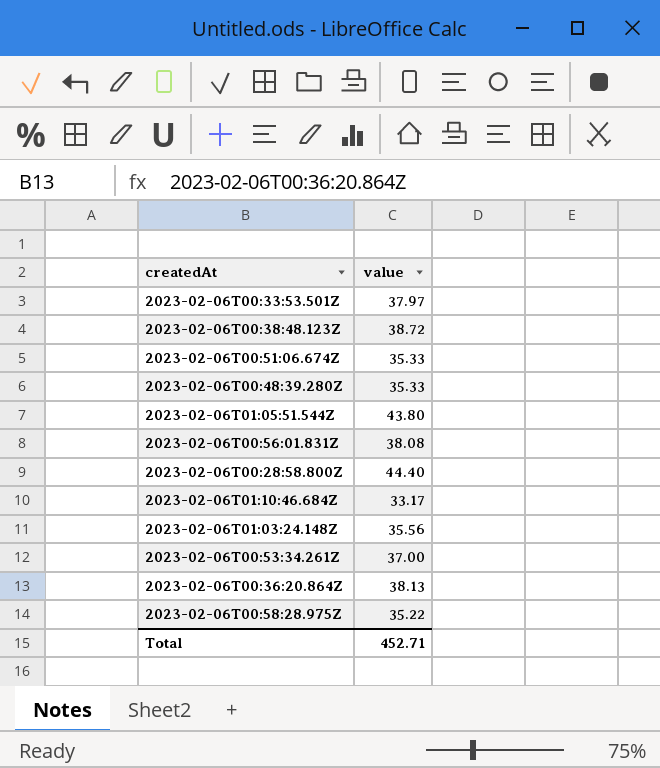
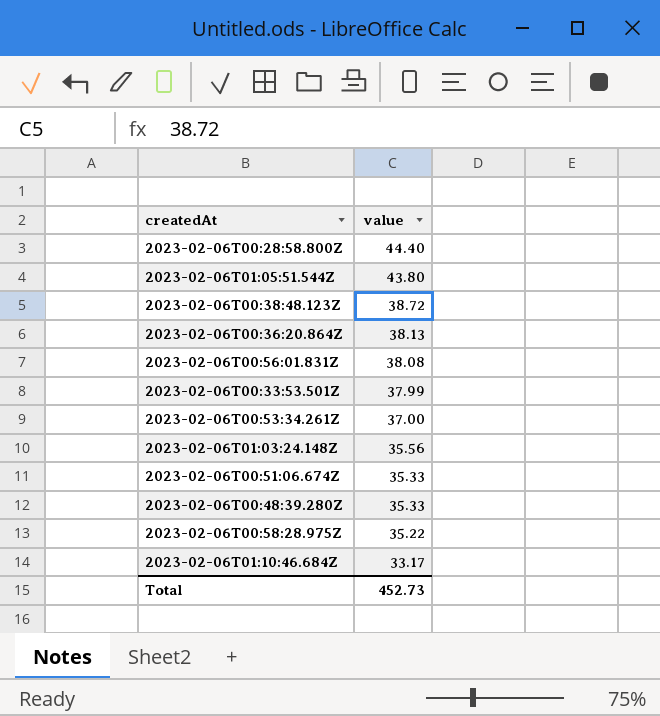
row order: none -> value descending
2023-02-06T00:33:53.501Z | value: 37.97 -> 37.99
Total | value: 452.71 -> 452.73

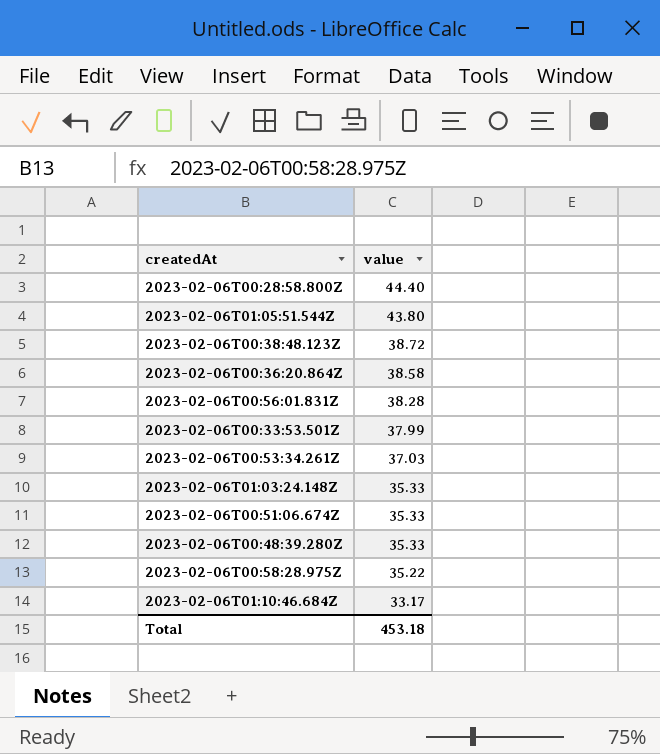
2023-02-06T00:36:20.864Z | value: 38.13 -> 38.58
2023-02-06T00:56:01.831Z | value: 38.08 -> 38.28
2023-02-06T00:53:34.261Z | value: 37.00 -> 37.03
2023-02-06T01:03:24.148Z | value: 35.56 -> 35.33
Total | value: 452.73 -> 453.18

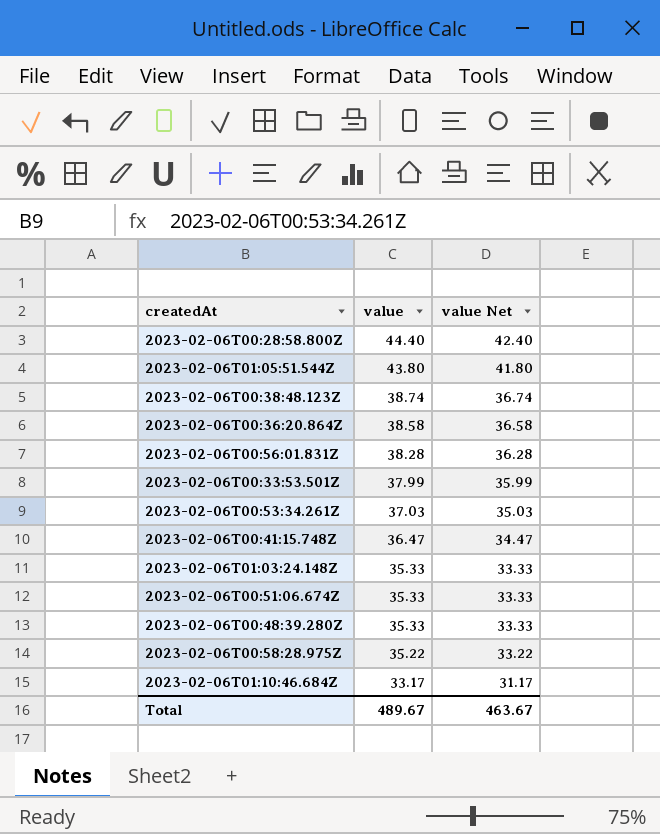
column value Net | formula: none -> [value] - 2
2023-02-06T00:38:48.123Z | value: 38.72 -> 38.74
row 2023-02-06T00:41:15.748Z: none -> 36.47 | 34.47
Total | value: 453.18 -> 489.67

